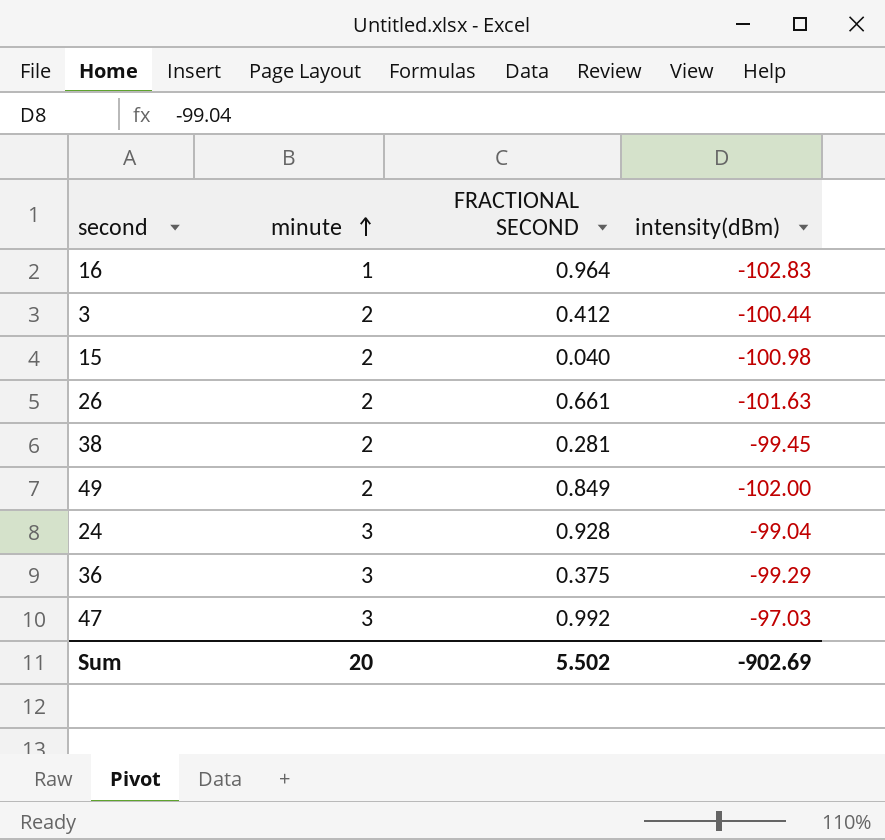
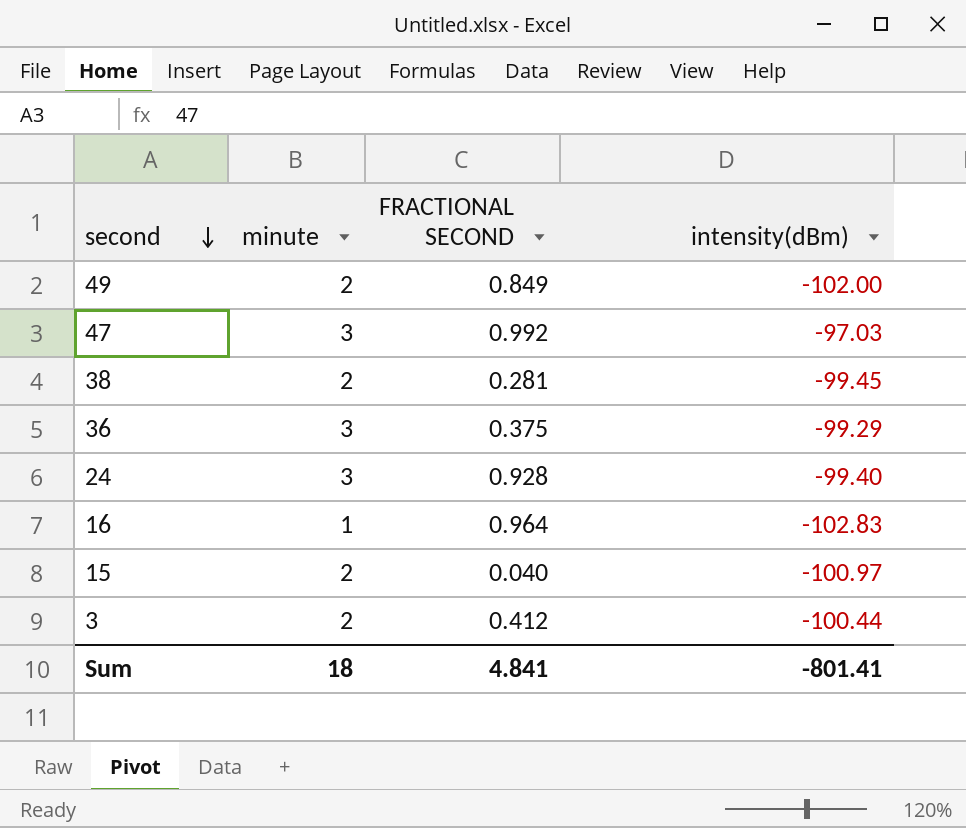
row order: minute ascending -> second descending
row 26: 2 | 0.661 | -101.63 -> none
24 | intensity(dBm): -99.04 -> -99.40
15 | intensity(dBm): -100.98 -> -100.97
Sum | minute: 20 -> 18
Sum | FRACTIONAL SECOND: 5.502 -> 4.841
Sum | intensity(dBm): -902.69 -> -801.41

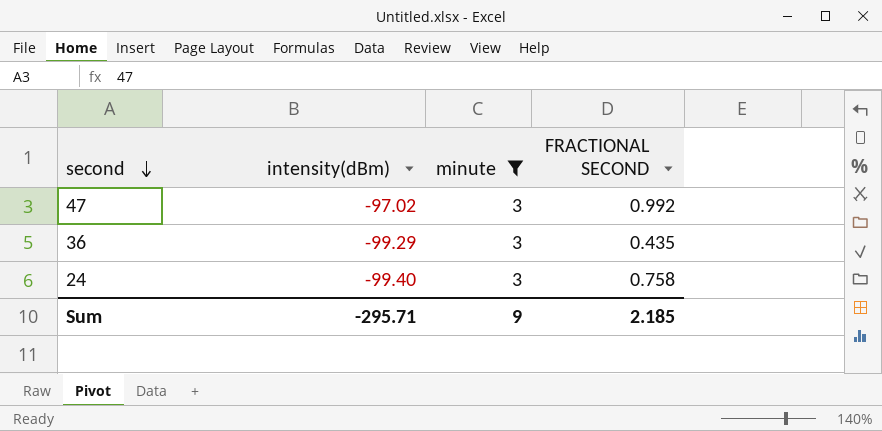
filter: none -> minute = 3
column intensity(dBm) | position: 4 -> 2
47 | intensity(dBm): -97.03 -> -97.02
36 | FRACTIONAL SECOND: 0.375 -> 0.435
24 | FRACTIONAL SECOND: 0.928 -> 0.758
Sum | intensity(dBm): -801.41 -> -295.71
Sum | minute: 18 -> 9
Sum | FRACTIONAL SECOND: 4.841 -> 2.185

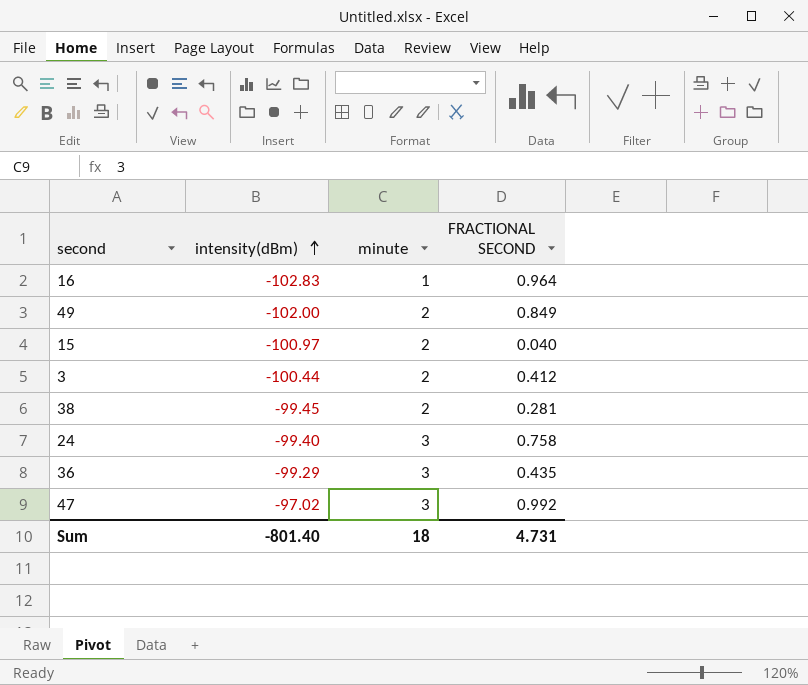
filter: minute = 3 -> none
row order: second descending -> intensity(dBm) ascending
Sum | intensity(dBm): -295.71 -> -801.40
Sum | minute: 9 -> 18
Sum | FRACTIONAL SECOND: 2.185 -> 4.731

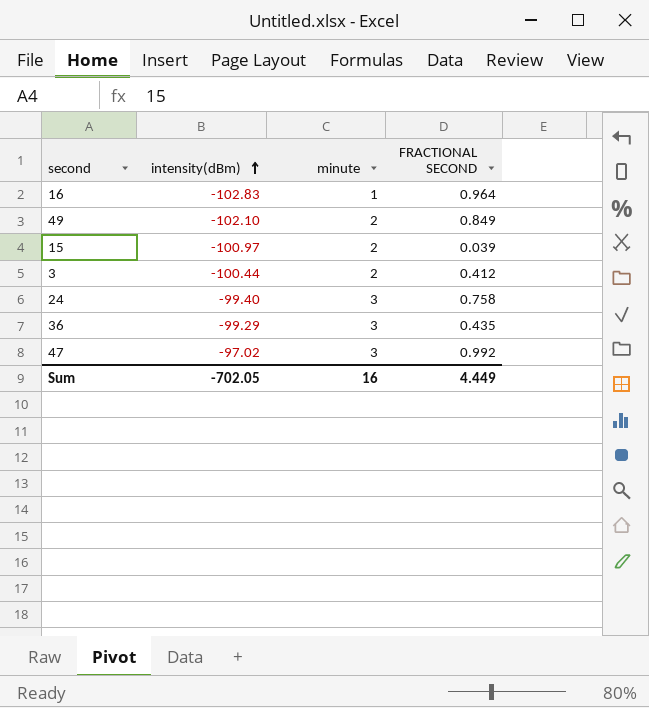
row 38: -99.45 | 2 | 0.281 -> none
49 | intensity(dBm): -102.00 -> -102.10
15 | FRACTIONAL SECOND: 0.040 -> 0.039
Sum | intensity(dBm): -801.40 -> -702.05
Sum | minute: 18 -> 16
Sum | FRACTIONAL SECOND: 4.731 -> 4.449

